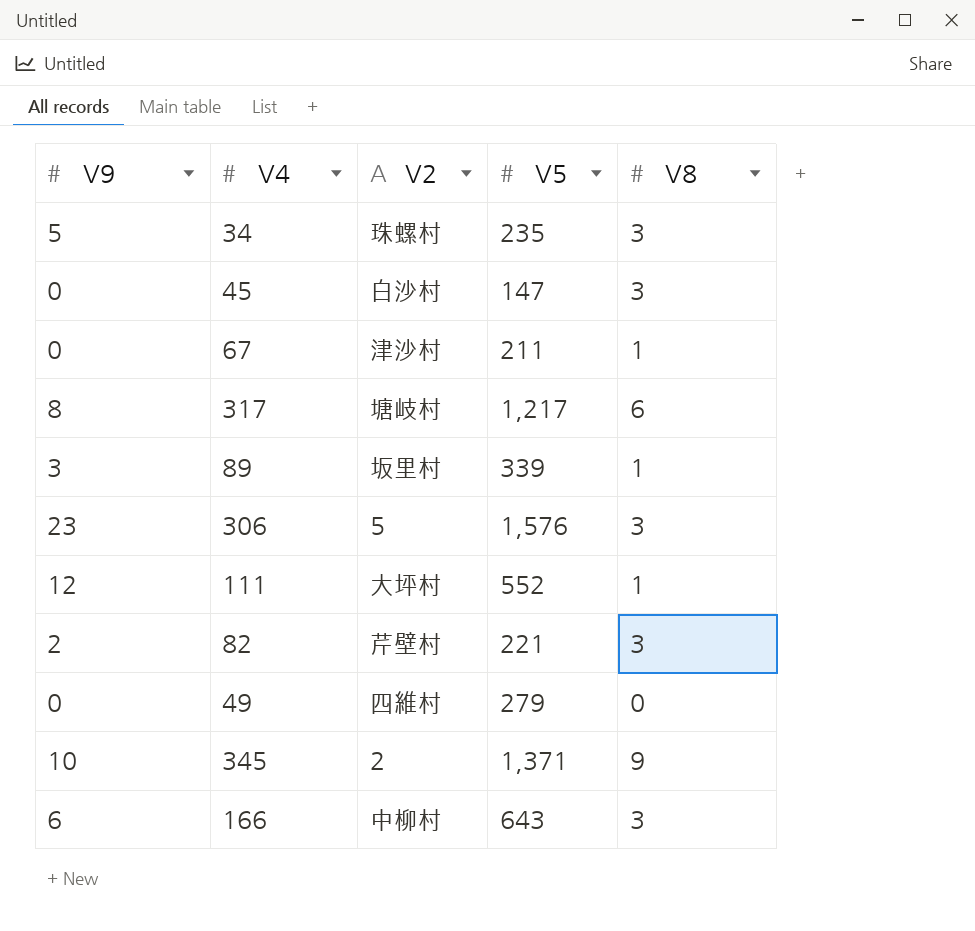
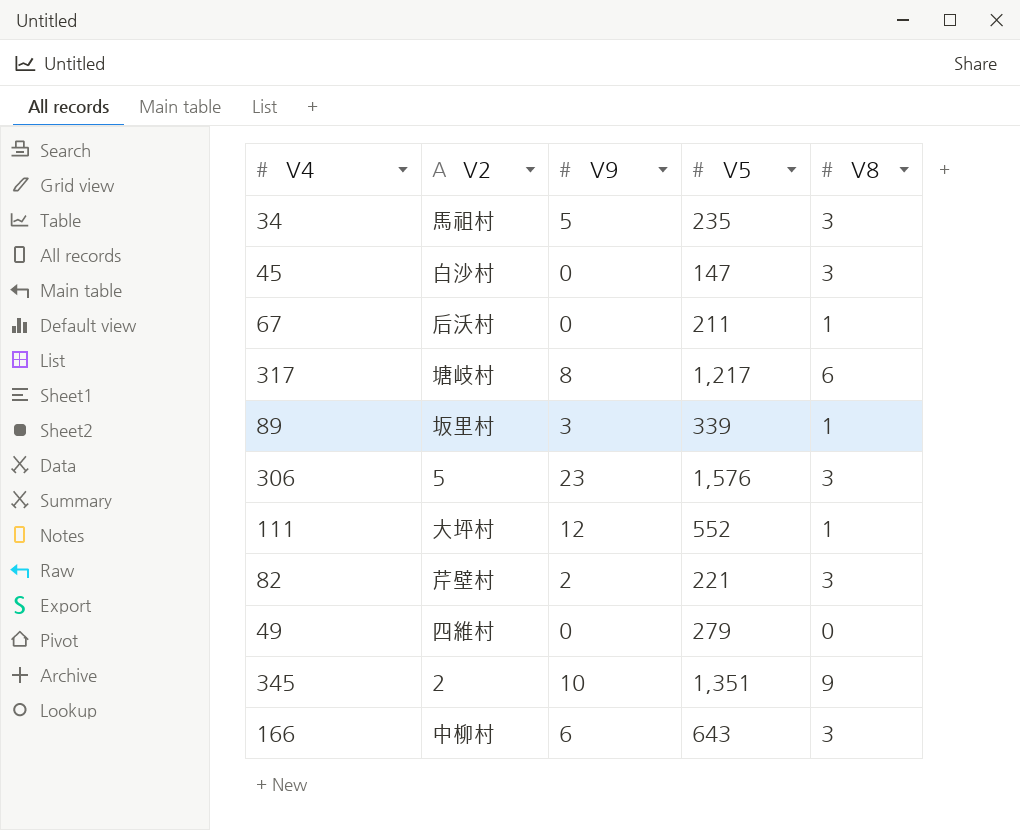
column V9 | position: 1 -> 3
34 | V2: 珠螺村 -> 馬祖村
67 | V2: 津沙村 -> 后沃村
345 | V5: 1,371 -> 1,351

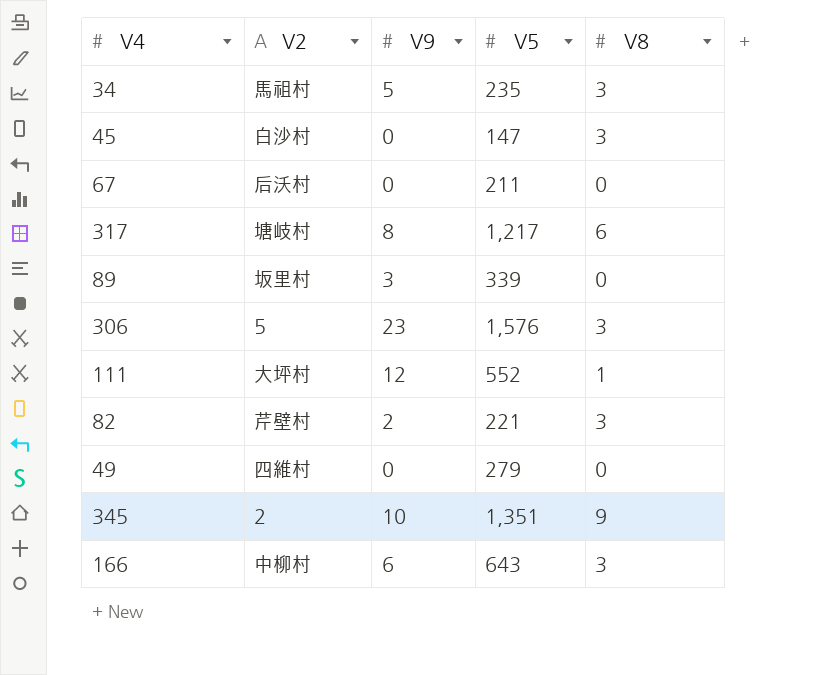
67 | V8: 1 -> 0
89 | V8: 1 -> 0

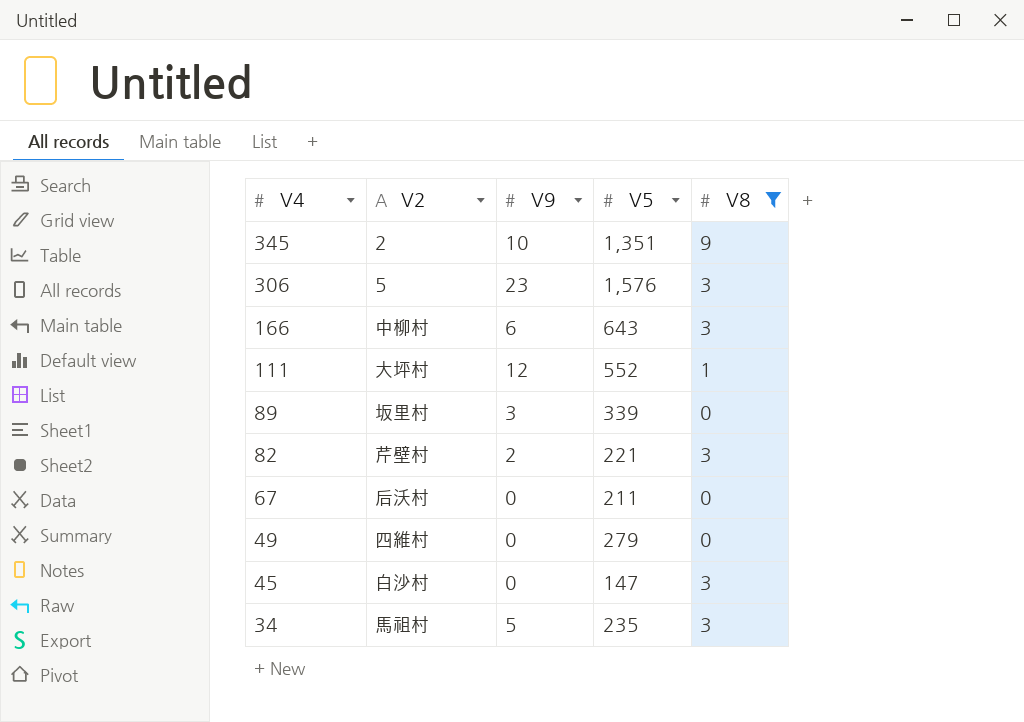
filter: none -> V8 != 6
row order: none -> V4 descending

